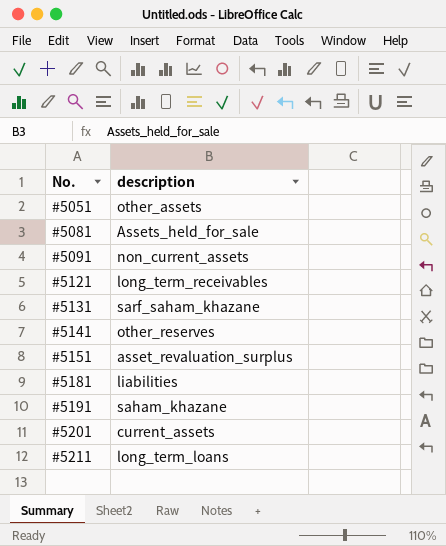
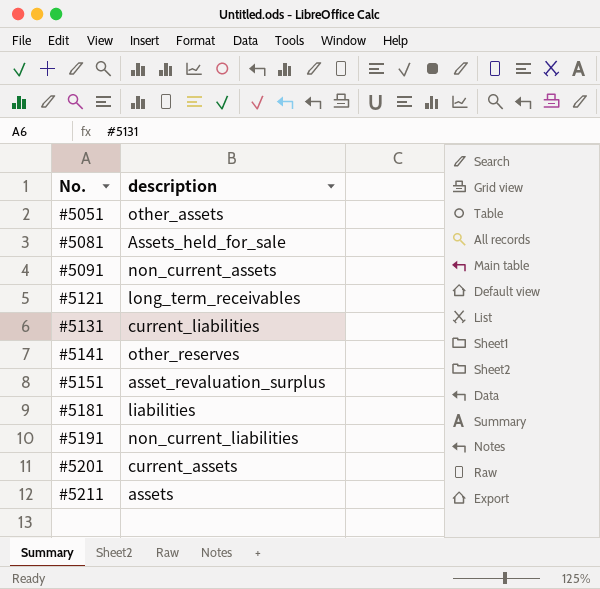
#5131 | description: sarf_saham_khazane -> current_liabilities
#5191 | description: saham_khazane -> non_current_liabilities
#5211 | description: long_term_loans -> assets

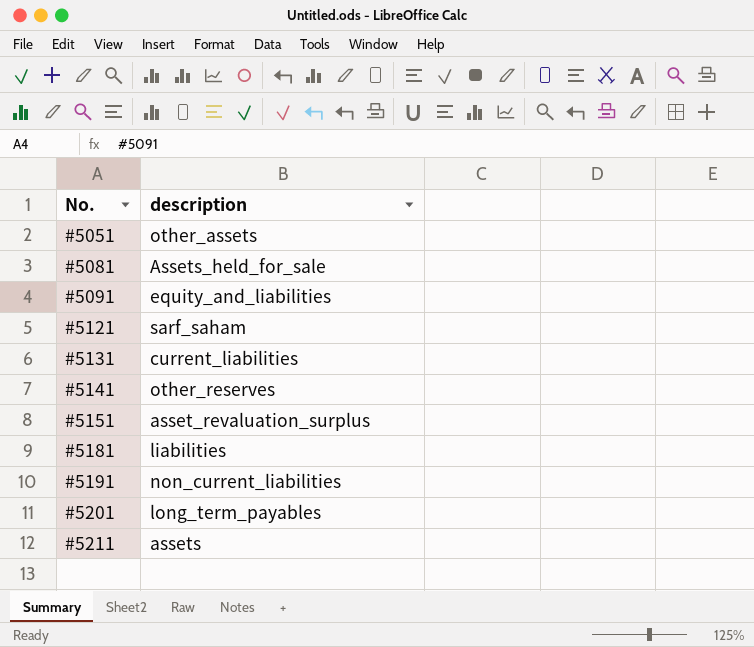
#5091 | description: non_current_assets -> equity_and_liabilities
#5121 | description: long_term_receivables -> sarf_saham
#5201 | description: current_assets -> long_term_payables

